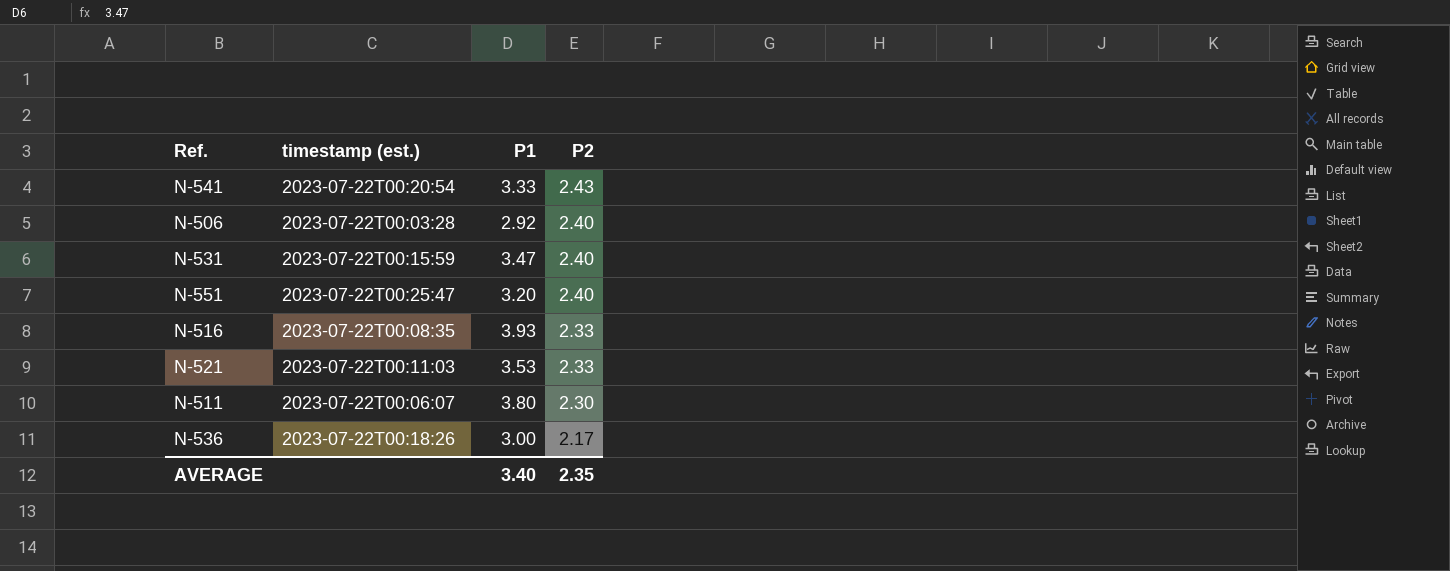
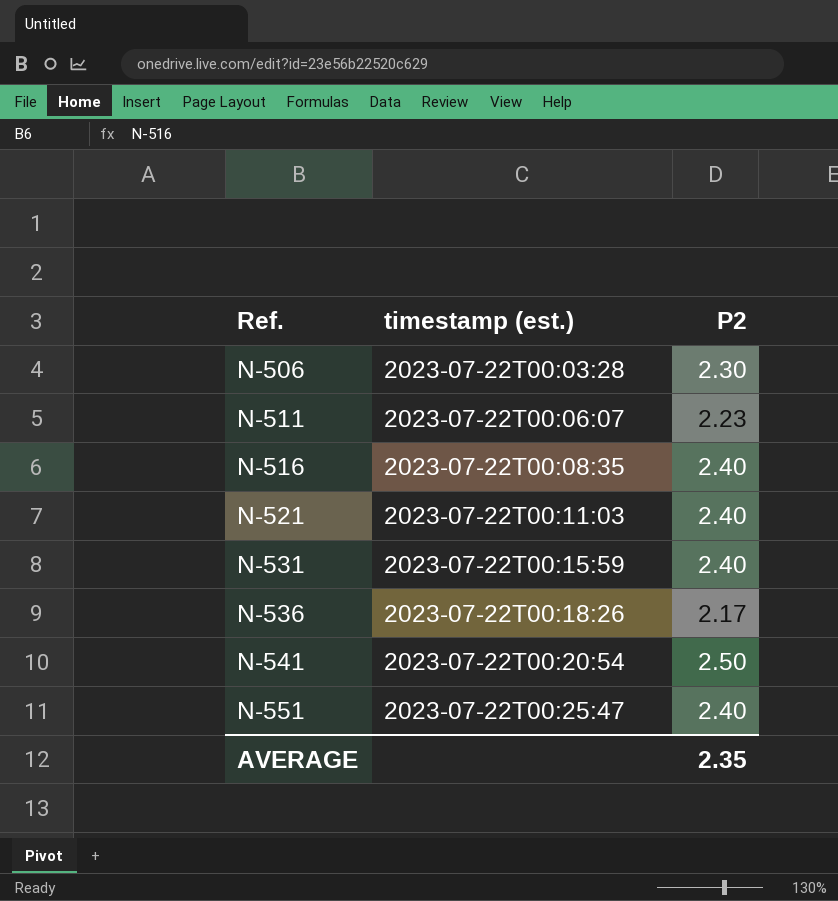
row order: P2 descending -> Ref. ascending
column P1 | position: 3 -> none
N-506 | P2: 2.40 -> 2.30
N-511 | P2: 2.30 -> 2.23
N-516 | P2: 2.33 -> 2.40
N-521 | P2: 2.33 -> 2.40
N-541 | P2: 2.43 -> 2.50

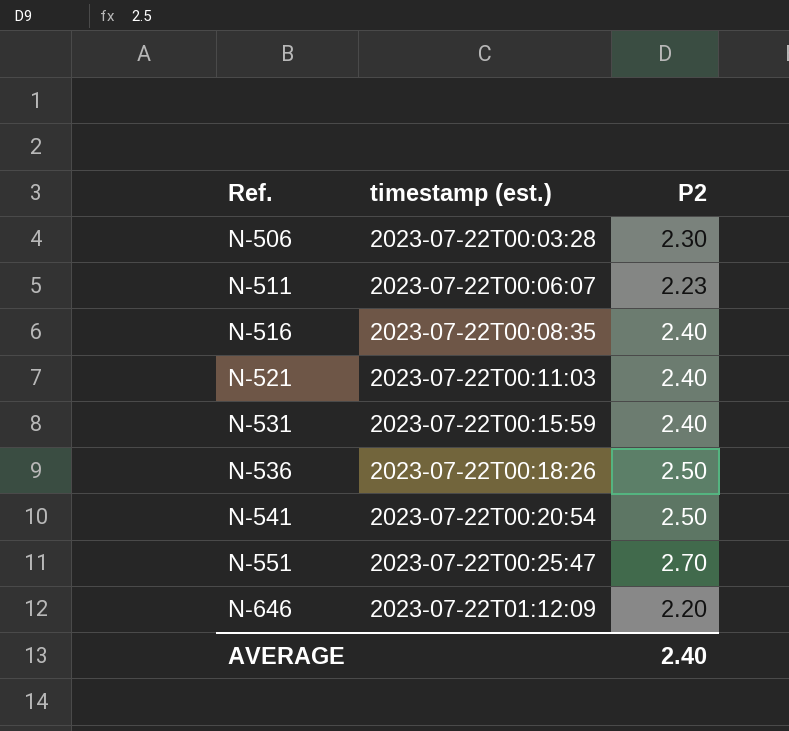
N-536 | P2: 2.17 -> 2.50
N-551 | P2: 2.40 -> 2.70
row N-646: none -> 2023-07-22T01:12:09 | 2.20
AVERAGE | P2: 2.35 -> 2.40

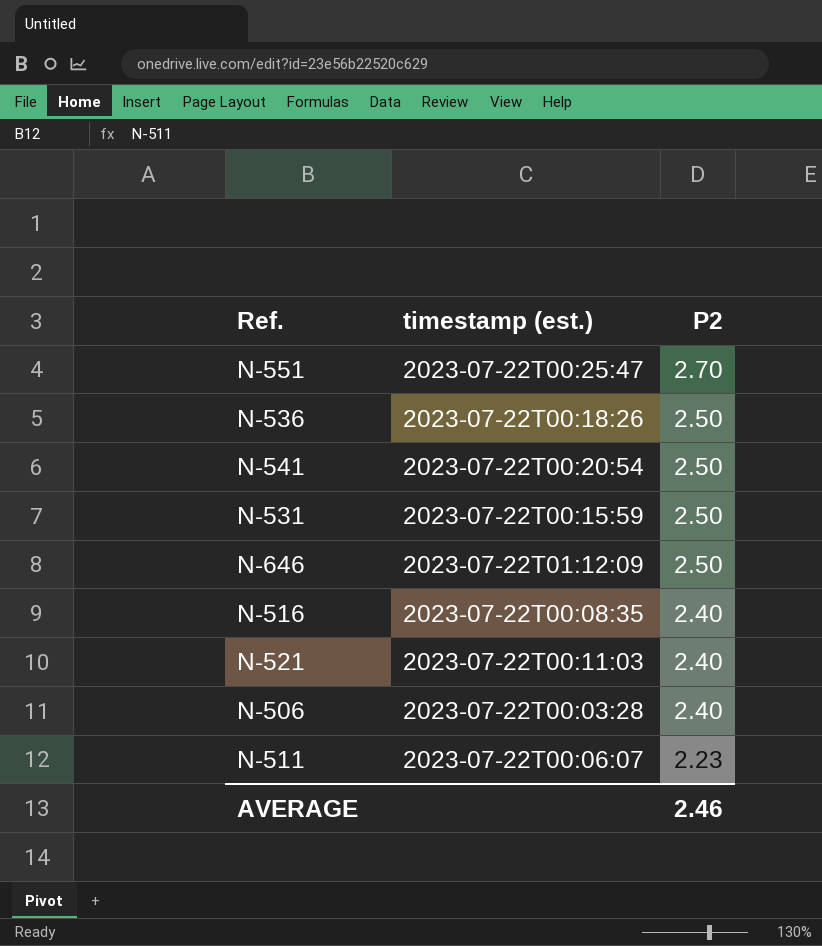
row order: Ref. ascending -> P2 descending
N-531 | P2: 2.40 -> 2.50
N-646 | P2: 2.20 -> 2.50
N-506 | P2: 2.30 -> 2.40
AVERAGE | P2: 2.40 -> 2.46

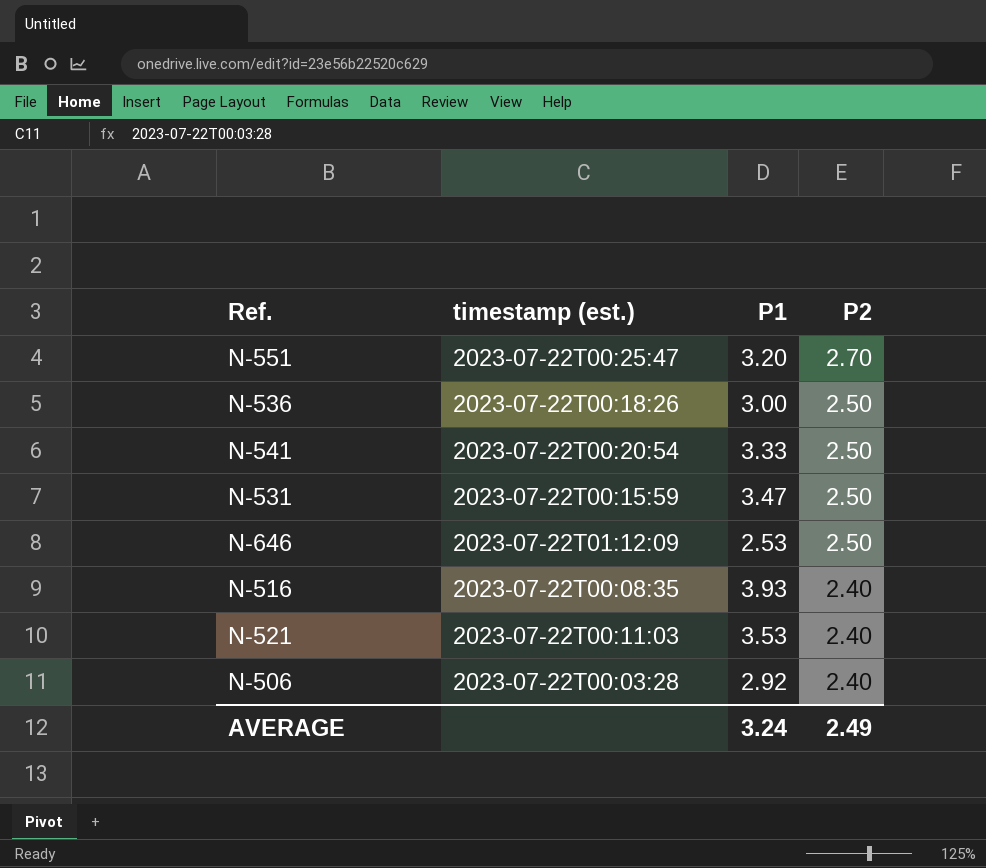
column P1 | position: none -> 3
row N-511: 2023-07-22T00:06:07 | 2.23 -> none
AVERAGE | P2: 2.46 -> 2.49

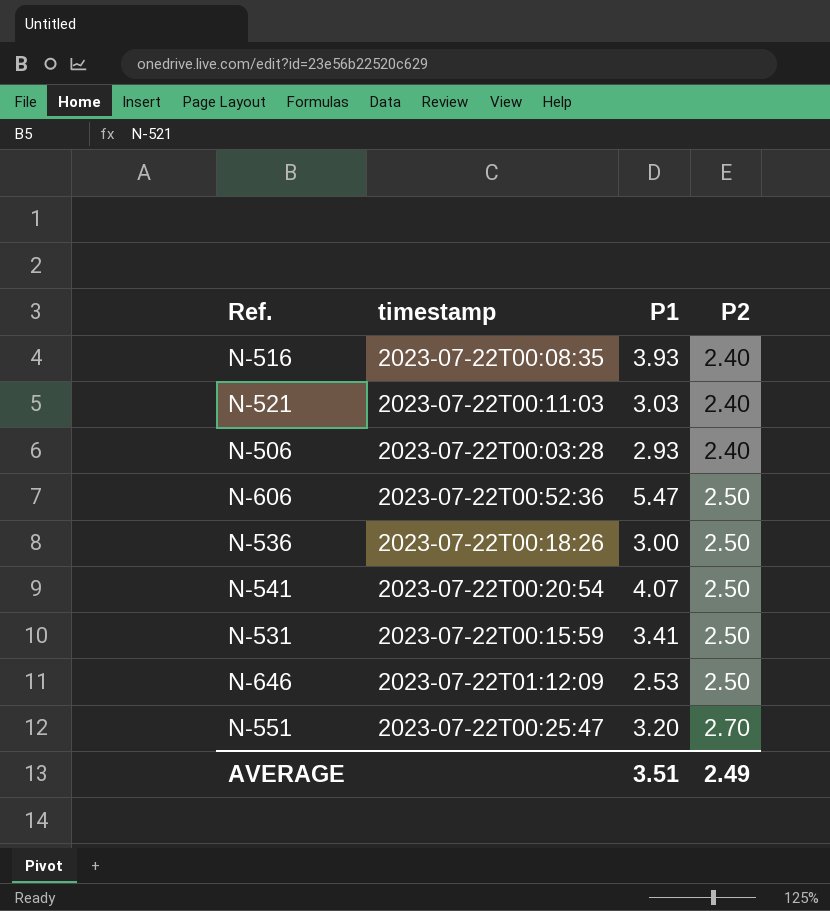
row order: P2 descending -> P2 ascending
column name: timestamp (est.) -> timestamp
N-521 | P1: 3.53 -> 3.03
N-506 | P1: 2.92 -> 2.93
row N-606: none -> 2023-07-22T00:52:36 | 5.47 | 2.50
N-541 | P1: 3.33 -> 4.07
N-531 | P1: 3.47 -> 3.41
AVERAGE | P1: 3.24 -> 3.51

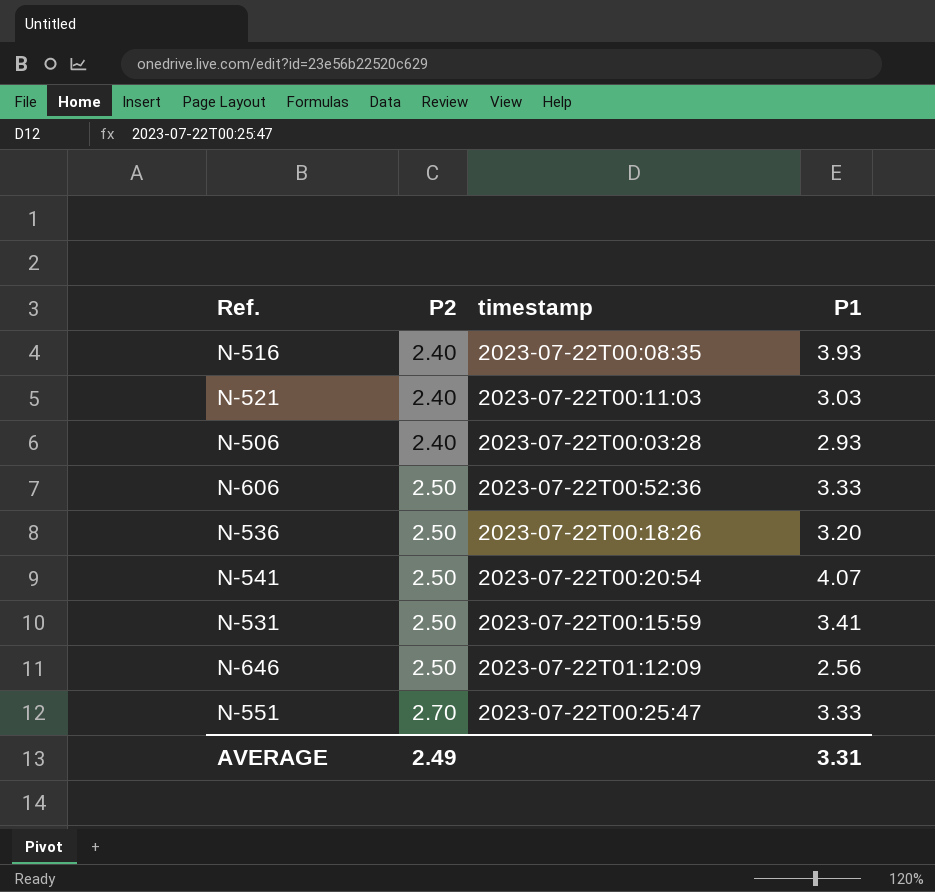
column P2 | position: 4 -> 2
N-606 | P1: 5.47 -> 3.33
N-536 | P1: 3.00 -> 3.20
N-646 | P1: 2.53 -> 2.56
N-551 | P1: 3.20 -> 3.33
AVERAGE | P1: 3.51 -> 3.31

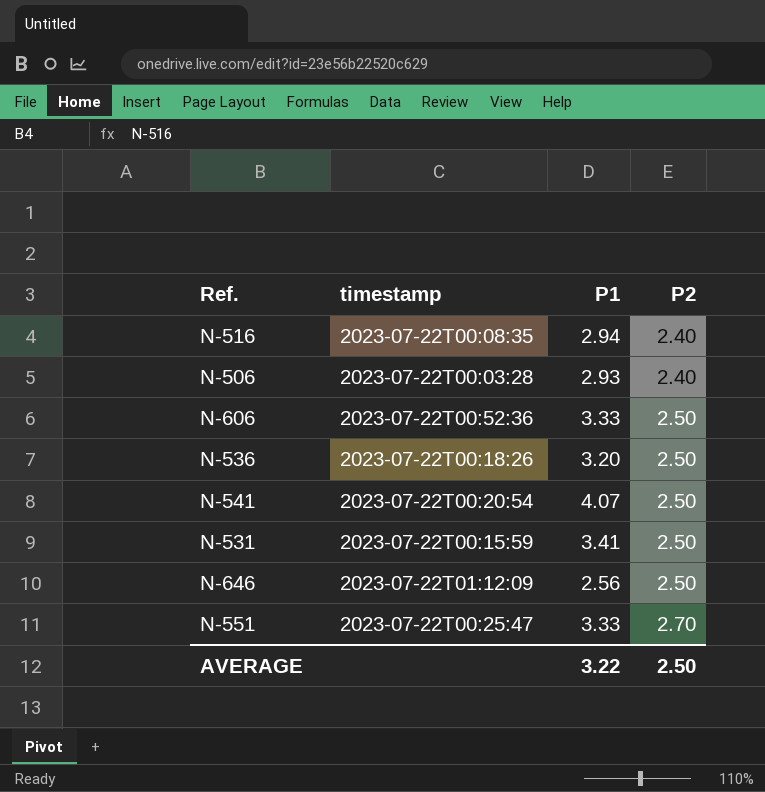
column P2 | position: 2 -> 4
row N-521: 2.40 | 2023-07-22T00:11:03 | 3.03 -> none
N-516 | P1: 3.93 -> 2.94
AVERAGE | P1: 3.31 -> 3.22
AVERAGE | P2: 2.49 -> 2.50

